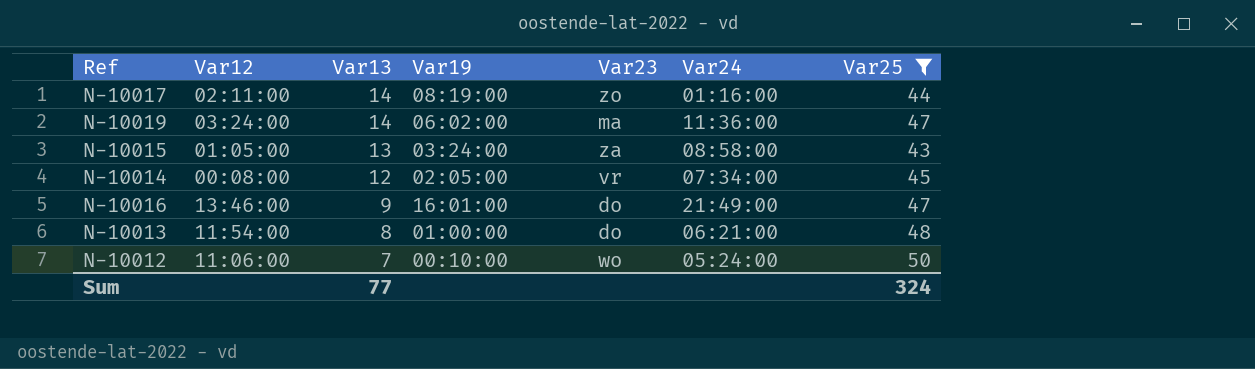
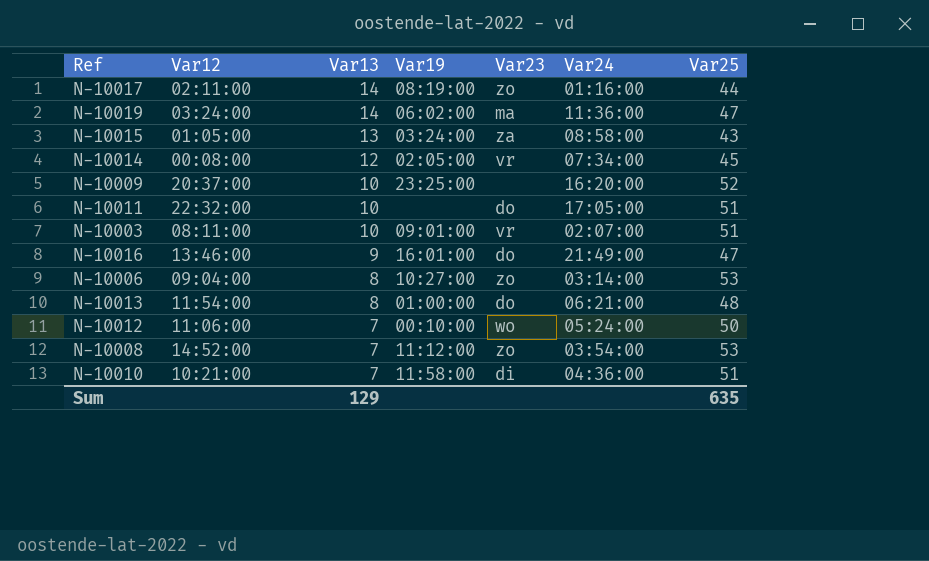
filter: Var25 <= 50 -> none
Sum | Var13: 77 -> 129
Sum | Var25: 324 -> 635

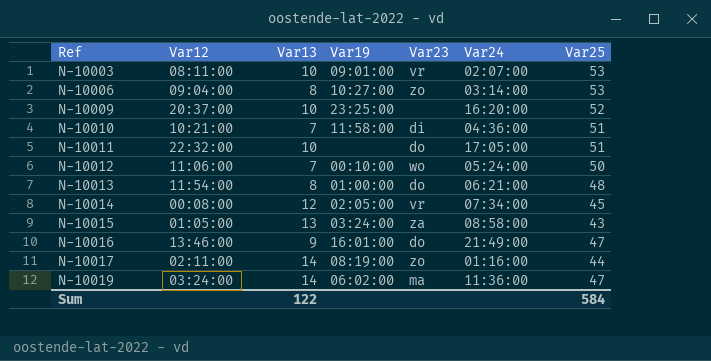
row order: Var13 descending -> Ref ascending
row N-10008: 14:52:00 | 7 | 11:12:00 | zo | 03:54:00 | 53 -> none
N-10003 | Var25: 51 -> 53
Sum | Var13: 129 -> 122
Sum | Var25: 635 -> 584

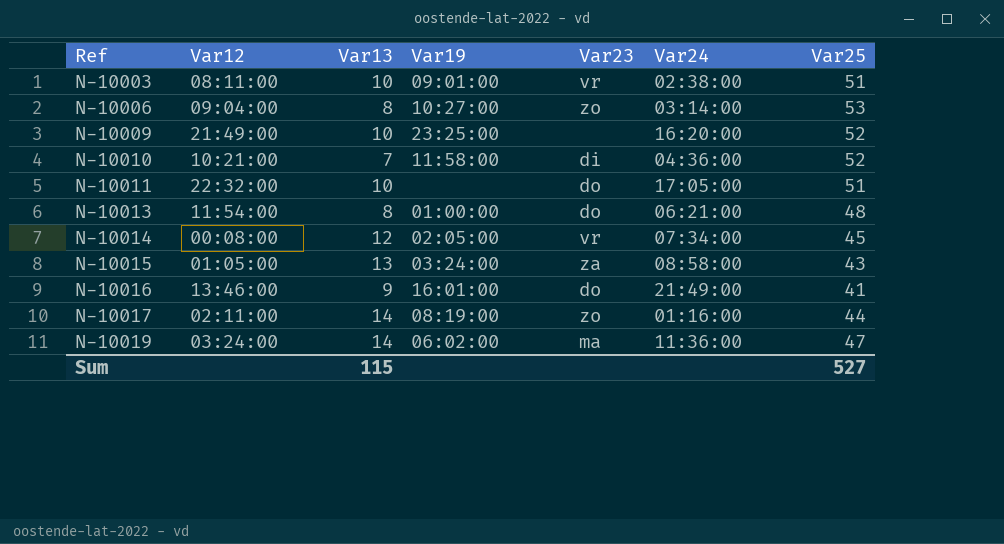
row N-10012: 11:06:00 | 7 | 00:10:00 | wo | 05:24:00 | 50 -> none
N-10003 | Var24: 02:07:00 -> 02:38:00
N-10003 | Var25: 53 -> 51
N-10009 | Var12: 20:37:00 -> 21:49:00
N-10010 | Var25: 51 -> 52
N-10016 | Var25: 47 -> 41
Sum | Var13: 122 -> 115
Sum | Var25: 584 -> 527

